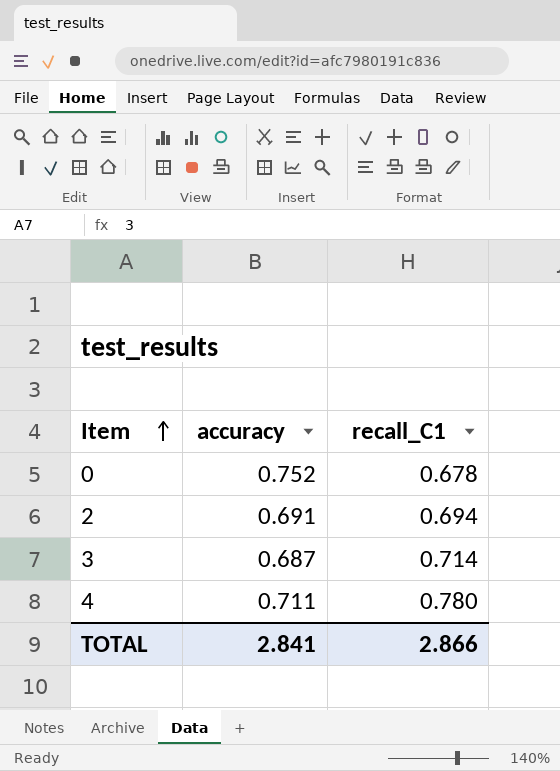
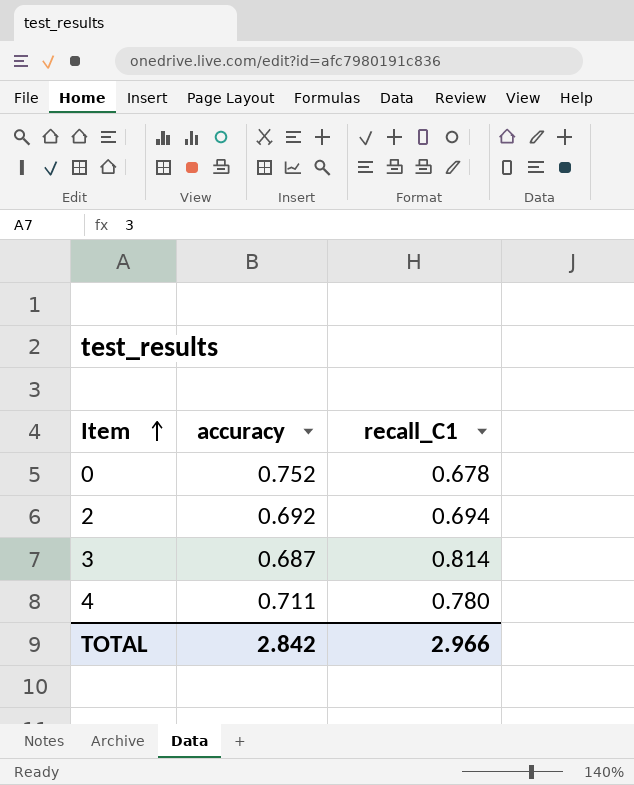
2 | accuracy: 0.691 -> 0.692
3 | recall_C1: 0.714 -> 0.814
TOTAL | accuracy: 2.841 -> 2.842
TOTAL | recall_C1: 2.866 -> 2.966

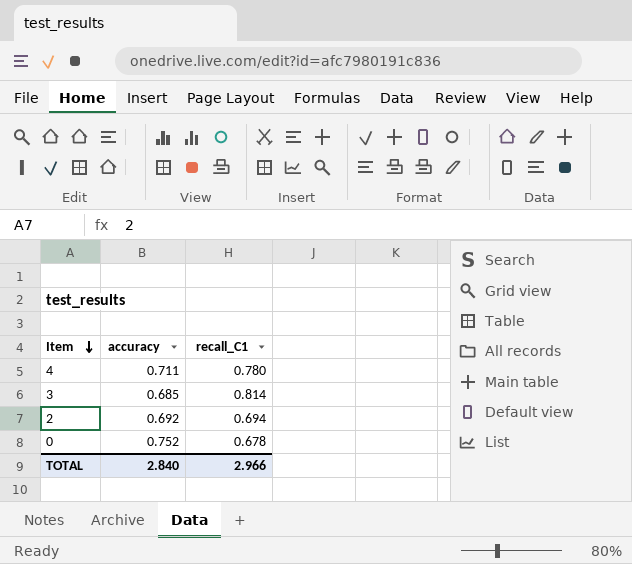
row order: Item ascending -> Item descending
3 | accuracy: 0.687 -> 0.685
TOTAL | accuracy: 2.842 -> 2.840

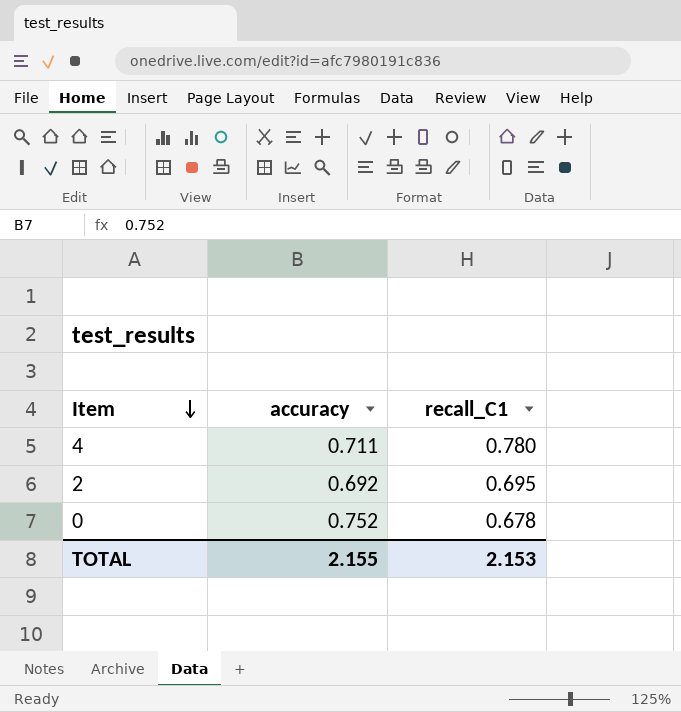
row 3: 0.685 | 0.814 -> none
2 | recall_C1: 0.694 -> 0.695
TOTAL | accuracy: 2.840 -> 2.155
TOTAL | recall_C1: 2.966 -> 2.153

